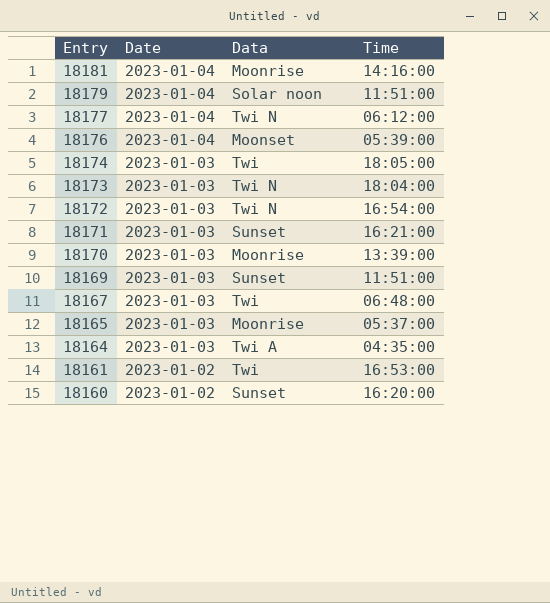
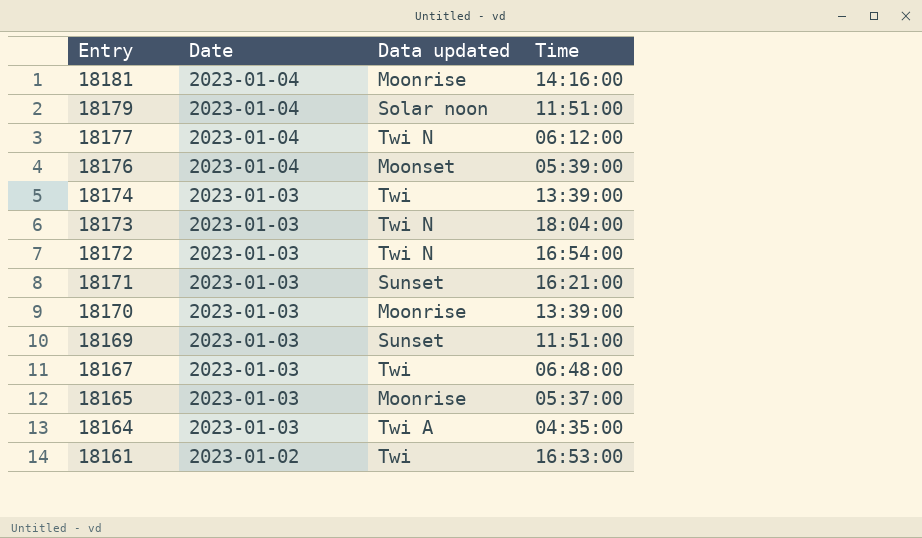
column name: Data -> Data updated
row 18160: 2023-01-02 | Sunset | 16:20:00 -> none
18174 | Time: 18:05:00 -> 13:39:00

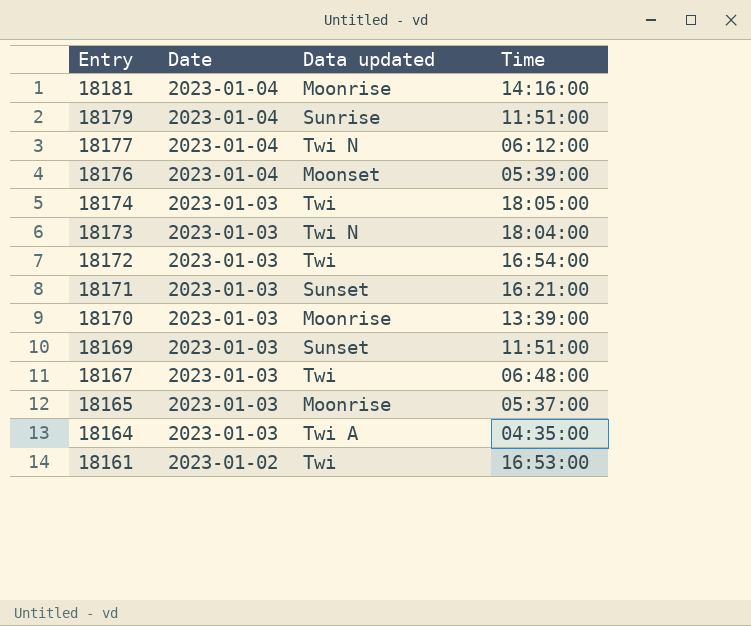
18179 | Data updated: Solar noon -> Sunrise
18174 | Time: 13:39:00 -> 18:05:00
18172 | Data updated: Twi N -> Twi

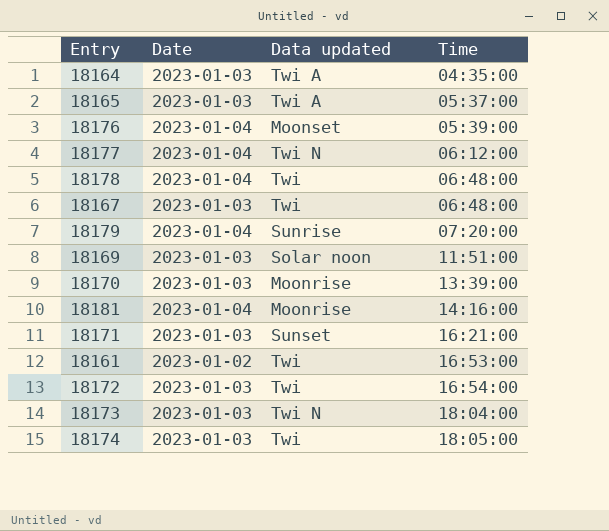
row order: Entry descending -> Time ascending
18165 | Data updated: Moonrise -> Twi A
row 18178: none -> 2023-01-04 | Twi | 06:48:00
18179 | Time: 11:51:00 -> 07:20:00
18169 | Data updated: Sunset -> Solar noon

